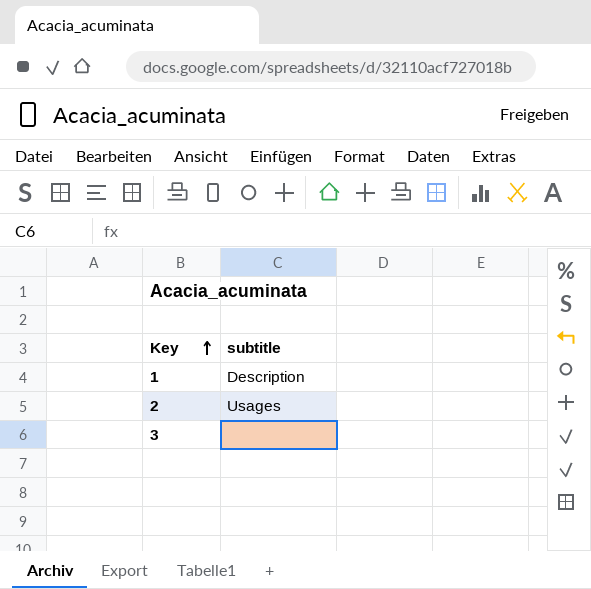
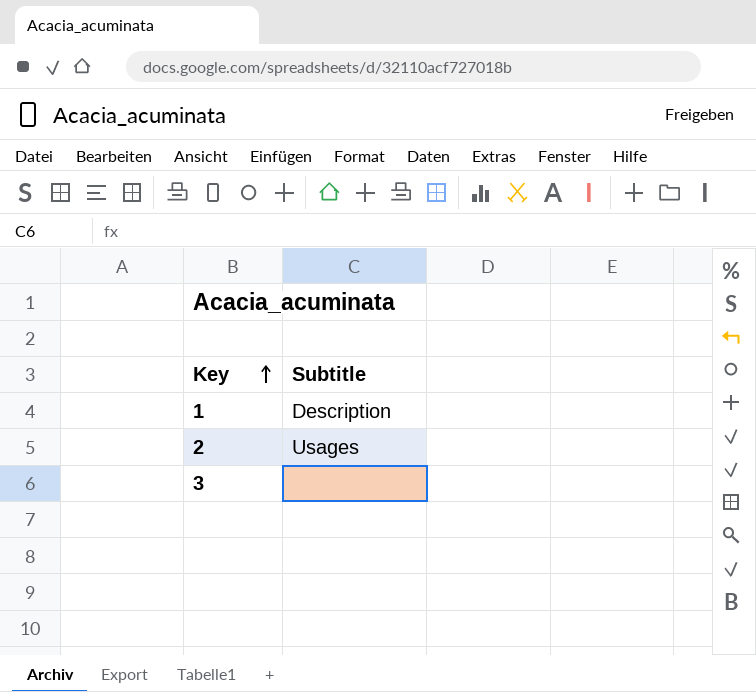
column name: subtitle -> Subtitle

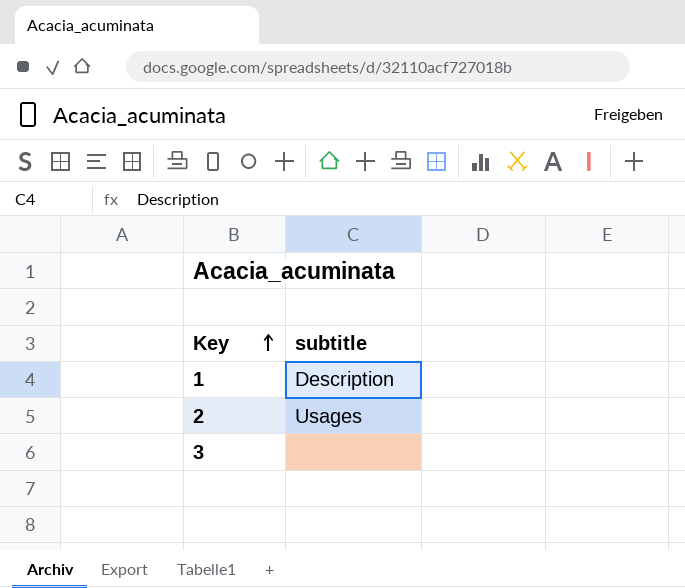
column name: Subtitle -> subtitle

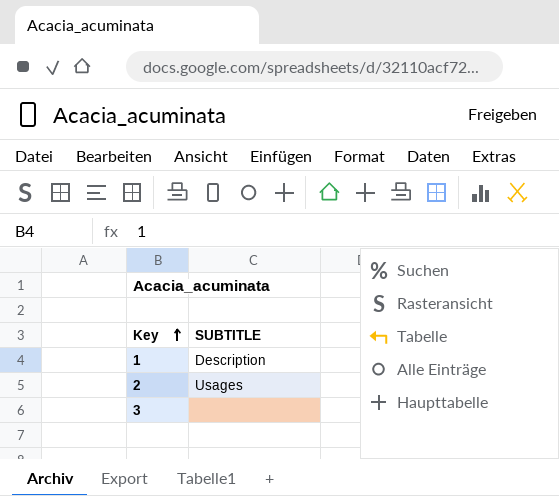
column name: subtitle -> SUBTITLE

